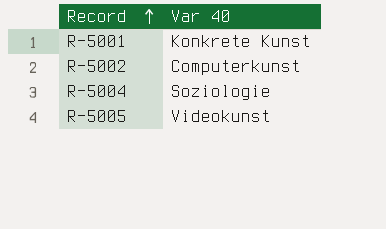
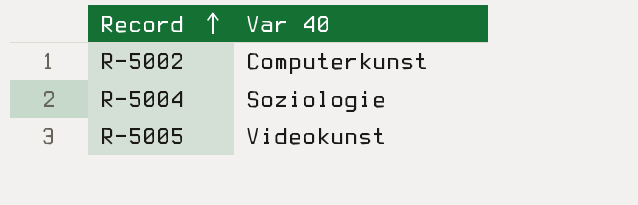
row R-5001: Konkrete Kunst -> none

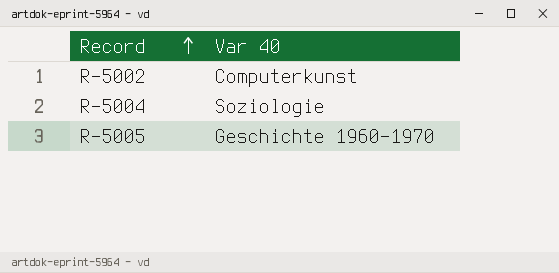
R-5005 | Var 40: Videokunst -> Geschichte 1960-1970

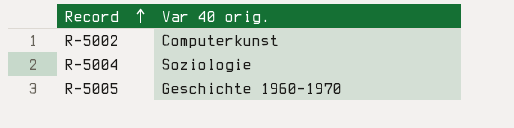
column name: Var 40 -> Var 40 orig.

